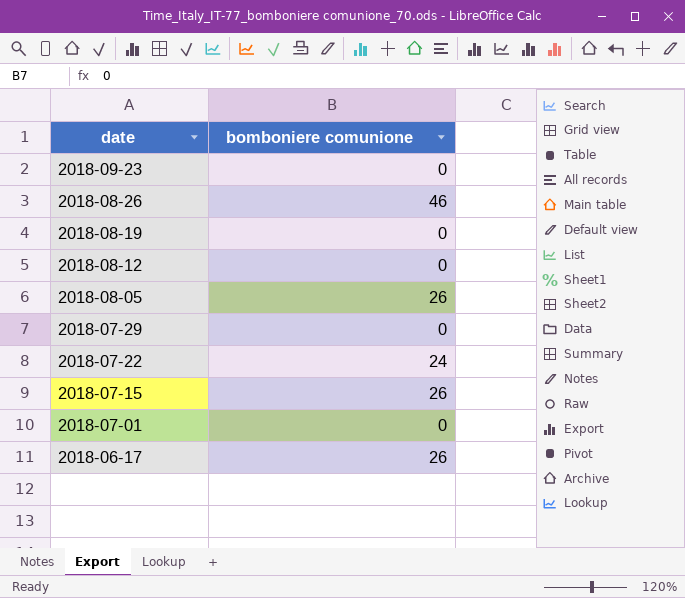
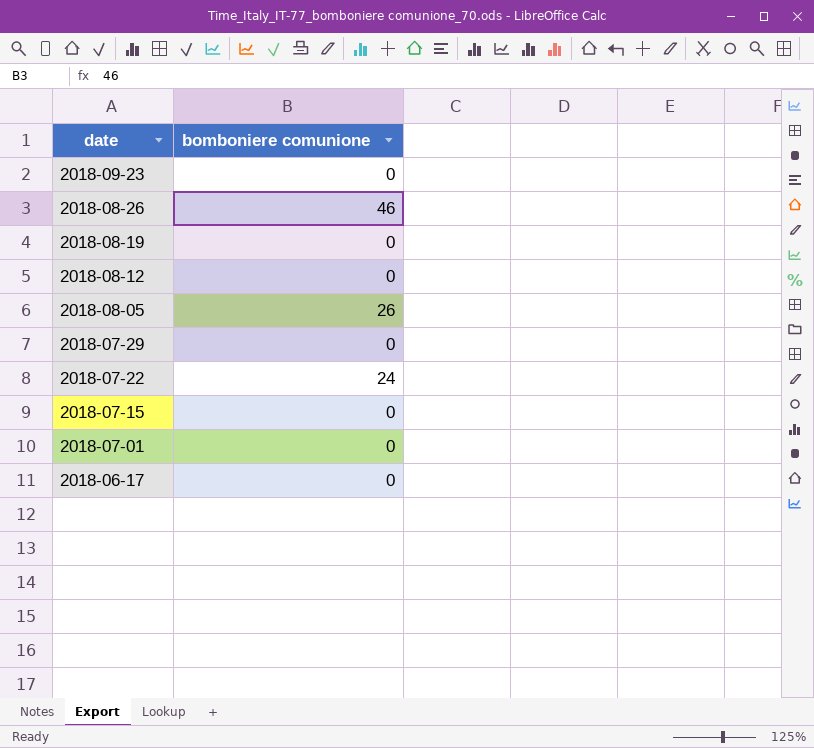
2018-07-15 | bomboniere comunione: 26 -> 0
2018-06-17 | bomboniere comunione: 26 -> 0

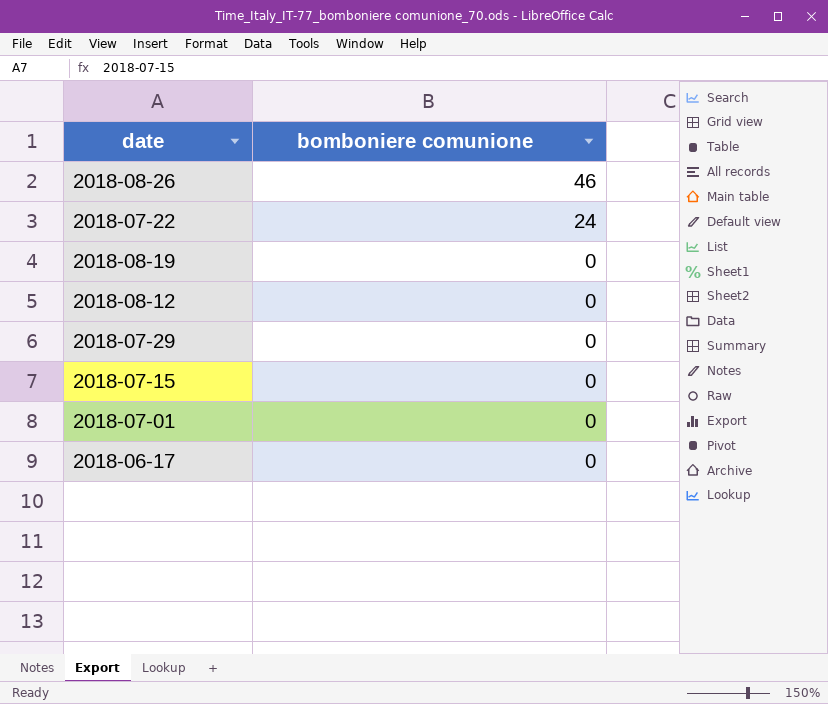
row order: date descending -> bomboniere comunione descending
row 2018-09-23: 0 -> none
row 2018-08-05: 26 -> none

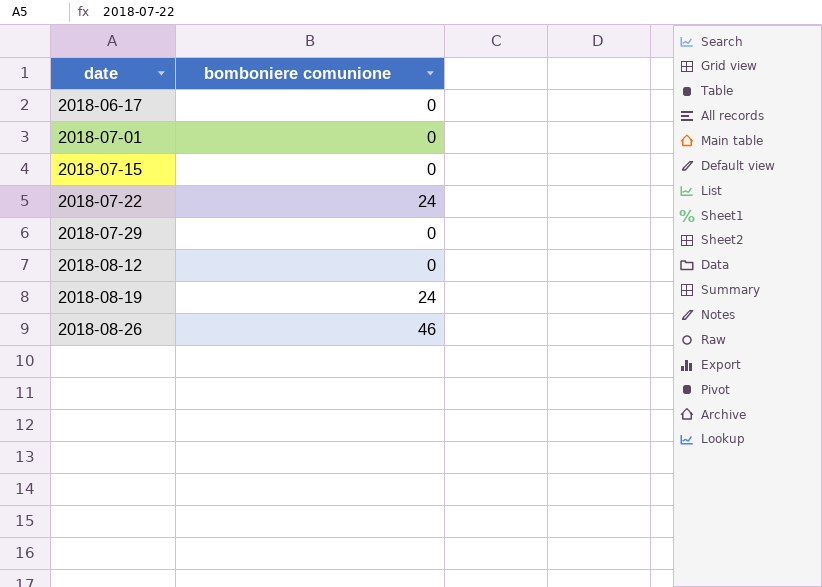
row order: bomboniere comunione descending -> date ascending
2018-08-19 | bomboniere comunione: 0 -> 24

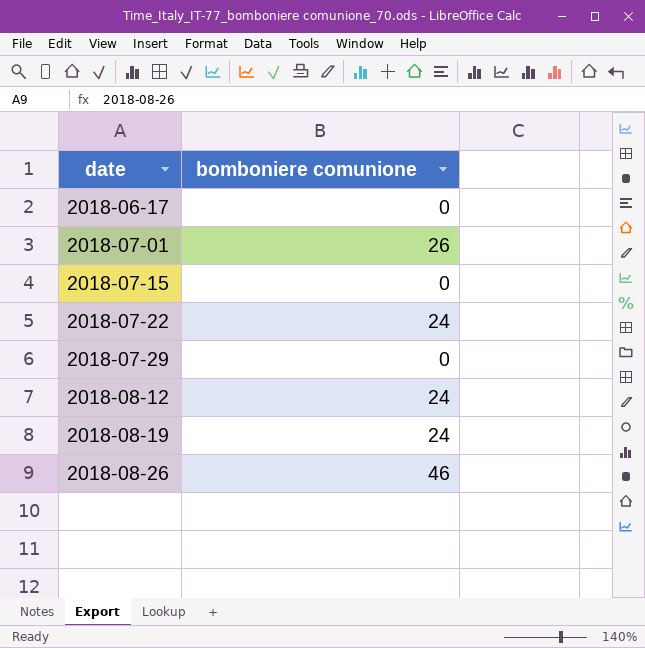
2018-07-01 | bomboniere comunione: 0 -> 26
2018-08-12 | bomboniere comunione: 0 -> 24

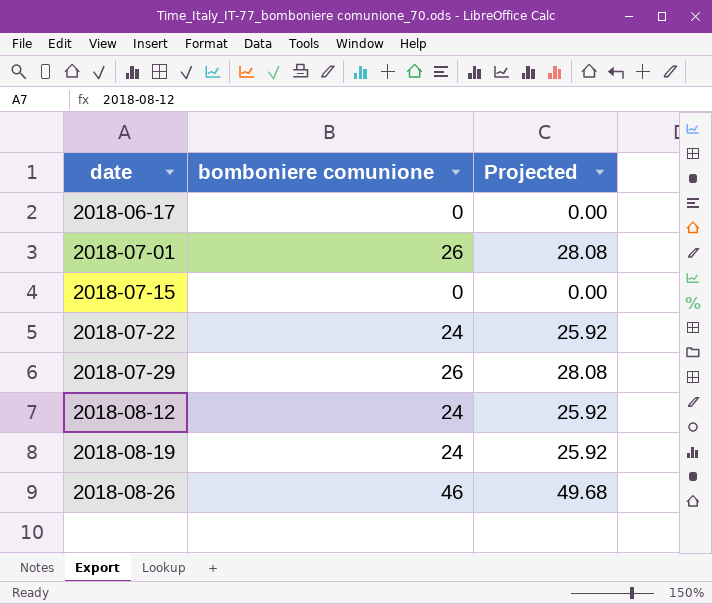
column Projected | formula: none -> [bomboniere comunione] * 1.08
2018-07-29 | bomboniere comunione: 0 -> 26

